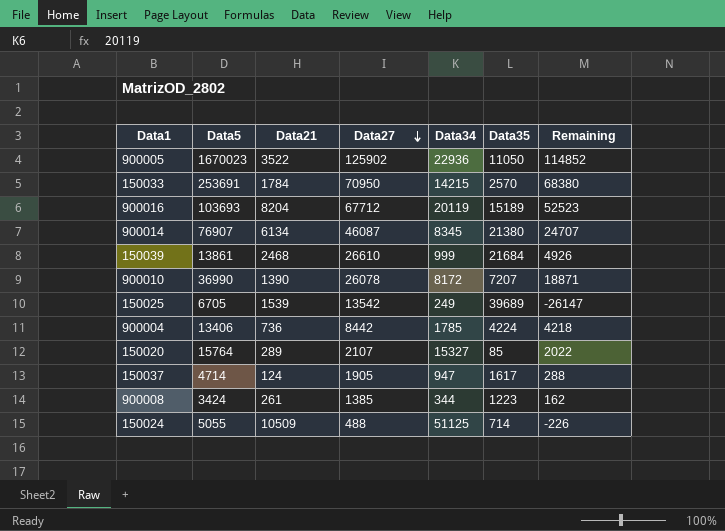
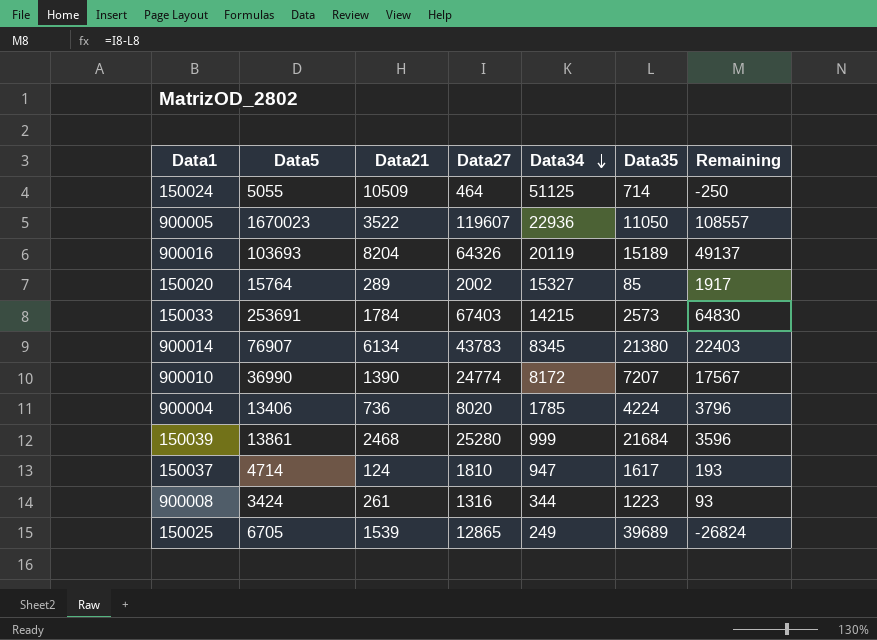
row order: Data27 descending -> Data34 descending
150024 | Data27: 488 -> 464
150024 | Remaining: -226 -> -250
900005 | Data27: 125902 -> 119607
900005 | Remaining: 114852 -> 108557
900016 | Data27: 67712 -> 64326
900016 | Remaining: 52523 -> 49137
150020 | Data27: 2107 -> 2002
150020 | Remaining: 2022 -> 1917
150033 | Data27: 70950 -> 67403
150033 | Data35: 2570 -> 2573
150033 | Remaining: 68380 -> 64830
900014 | Data27: 46087 -> 43783
900014 | Remaining: 24707 -> 22403
900010 | Data27: 26078 -> 24774
900010 | Remaining: 18871 -> 17567
900004 | Data27: 8442 -> 8020
900004 | Remaining: 4218 -> 3796
150039 | Data27: 26610 -> 25280
150039 | Remaining: 4926 -> 3596
150037 | Data27: 1905 -> 1810
150037 | Remaining: 288 -> 193
900008 | Data27: 1385 -> 1316
900008 | Remaining: 162 -> 93
150025 | Data27: 13542 -> 12865
150025 | Remaining: -26147 -> -26824

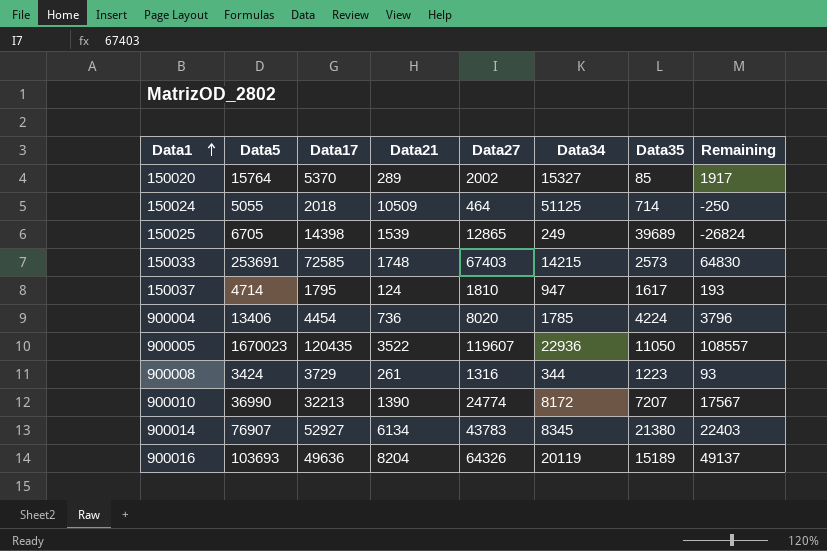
row order: Data34 descending -> Data1 ascending
column Data17 | position: none -> 3
row 150039: 13861 | 2468 | 25280 | 999 | 21684 | 3596 -> none
150033 | Data21: 1784 -> 1748

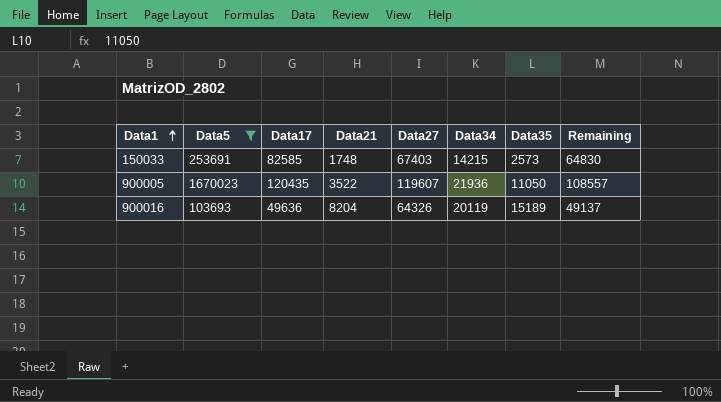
filter: none -> Data5 >= 103693
150033 | Data17: 72585 -> 82585
900005 | Data34: 22936 -> 21936

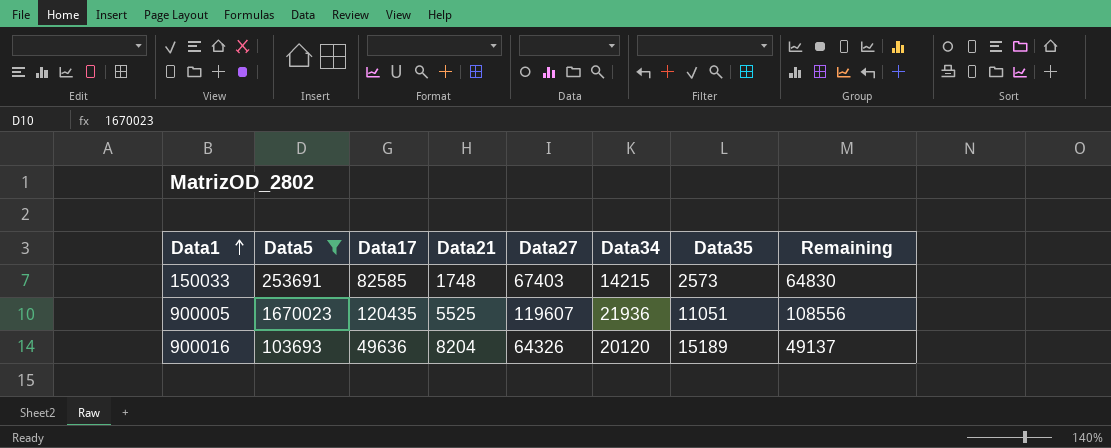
900005 | Data21: 3522 -> 5525
900005 | Data35: 11050 -> 11051
900005 | Remaining: 108557 -> 108556
900016 | Data34: 20119 -> 20120

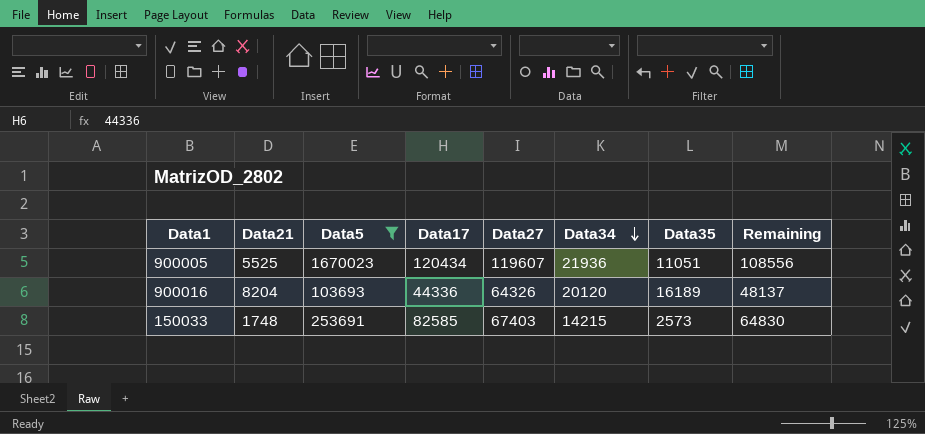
row order: Data1 ascending -> Data34 descending
column Data21 | position: 4 -> 2
900005 | Data17: 120435 -> 120434
900016 | Data17: 49636 -> 44336
900016 | Data35: 15189 -> 16189
900016 | Remaining: 49137 -> 48137

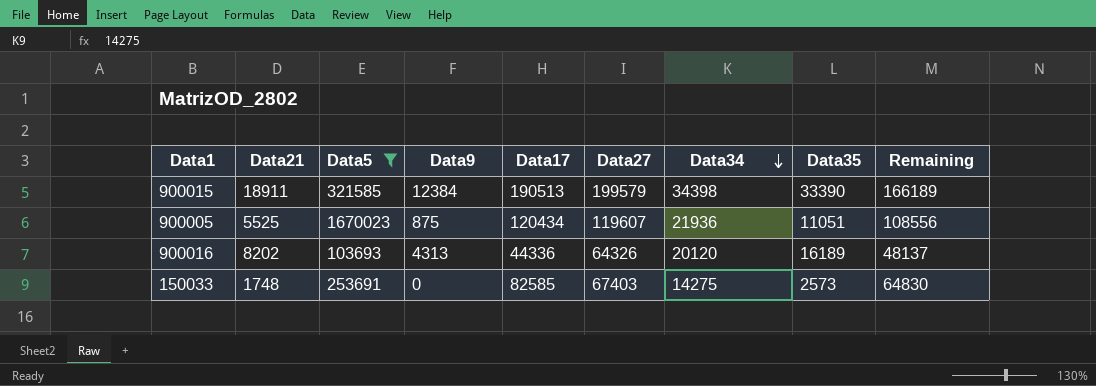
column Data9 | position: none -> 4
row 900015: none -> 18911 | 321585 | 12384 | 190513 | 199579 | 34398 | 33390 | 166189
900016 | Data21: 8204 -> 8202
150033 | Data34: 14215 -> 14275

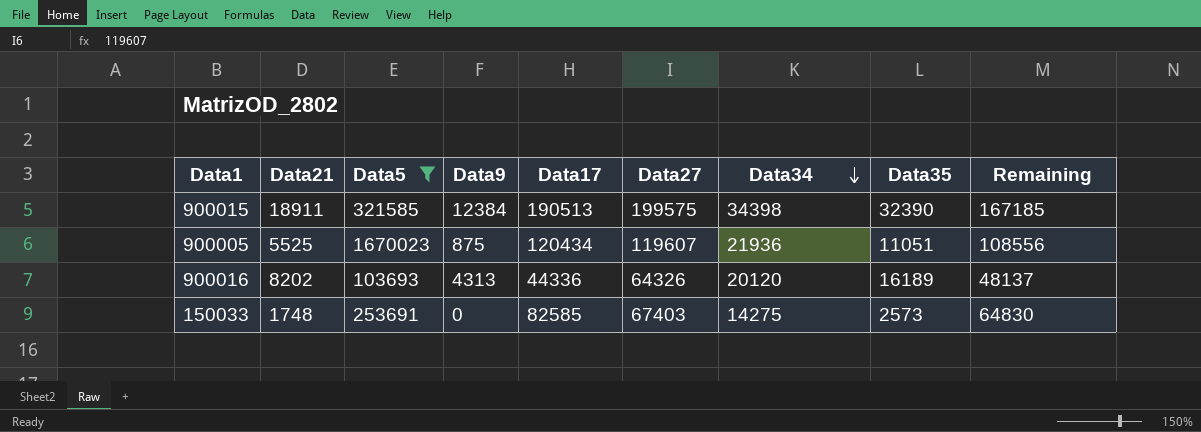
900015 | Data27: 199579 -> 199575
900015 | Data35: 33390 -> 32390
900015 | Remaining: 166189 -> 167185

